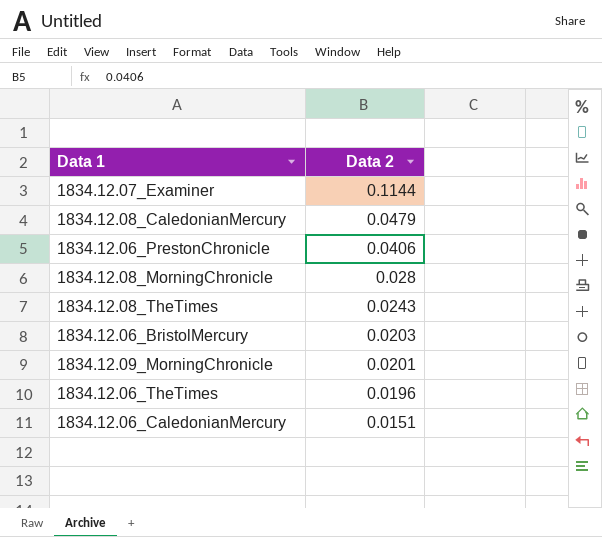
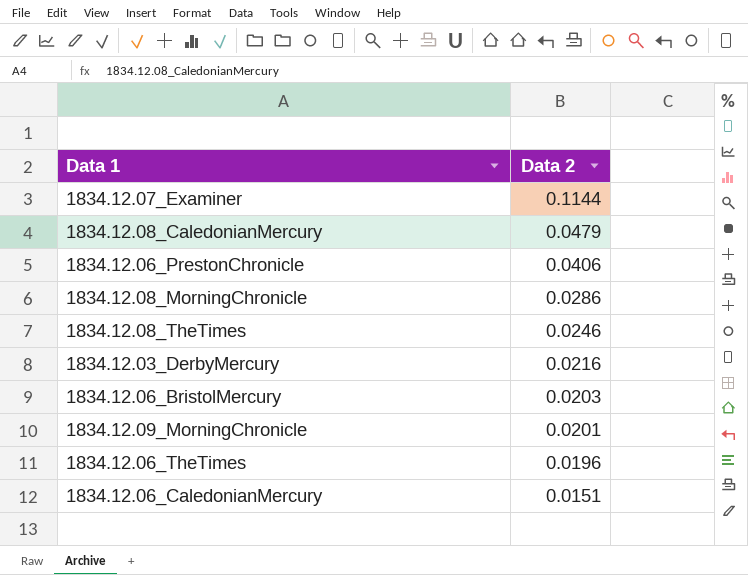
1834.12.08_MorningChronicle | Data 2: 0.028 -> 0.0286
1834.12.08_TheTimes | Data 2: 0.0243 -> 0.0246
row 1834.12.03_DerbyMercury: none -> 0.0216

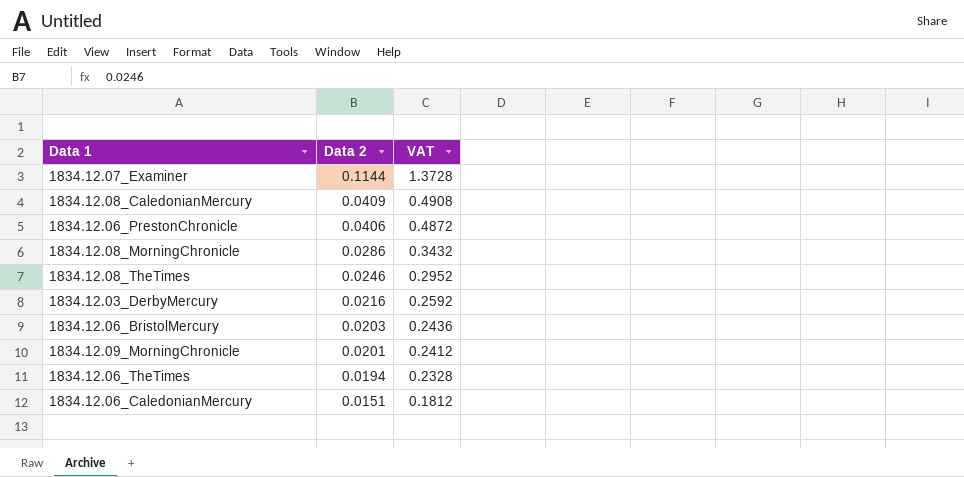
column VAT | formula: none -> [Data 2] * 12
1834.12.08_CaledonianMercury | Data 2: 0.0479 -> 0.0409
1834.12.06_TheTimes | Data 2: 0.0196 -> 0.0194

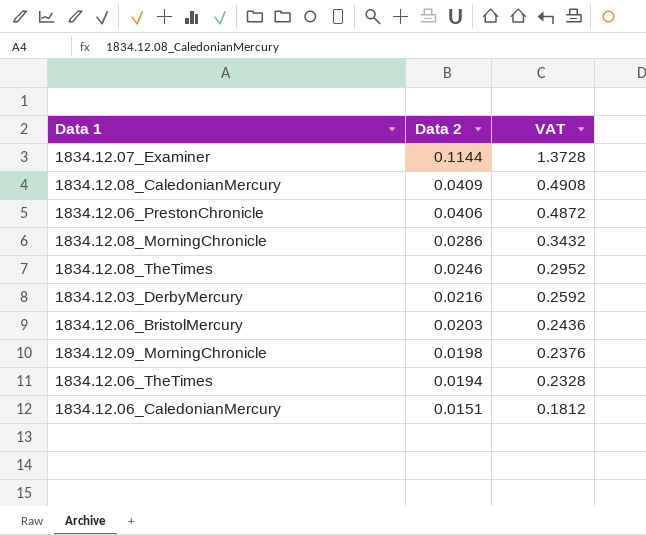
1834.12.09_MorningChronicle | Data 2: 0.0201 -> 0.0198
1834.12.09_MorningChronicle | VAT: 0.2412 -> 0.2376

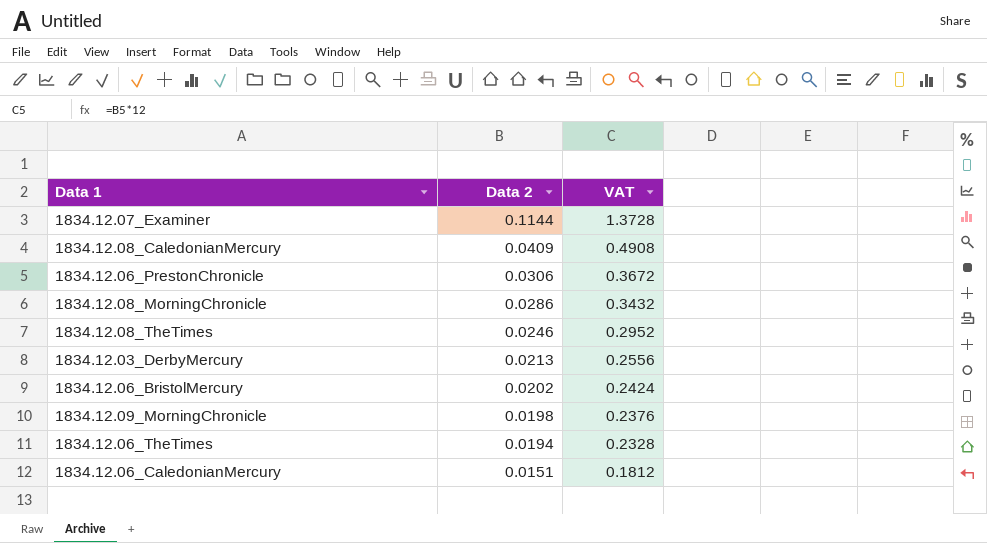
1834.12.06_PrestonChronicle | Data 2: 0.0406 -> 0.0306
1834.12.06_PrestonChronicle | VAT: 0.4872 -> 0.3672
1834.12.03_DerbyMercury | Data 2: 0.0216 -> 0.0213
1834.12.03_DerbyMercury | VAT: 0.2592 -> 0.2556
1834.12.06_BristolMercury | Data 2: 0.0203 -> 0.0202
1834.12.06_BristolMercury | VAT: 0.2436 -> 0.2424

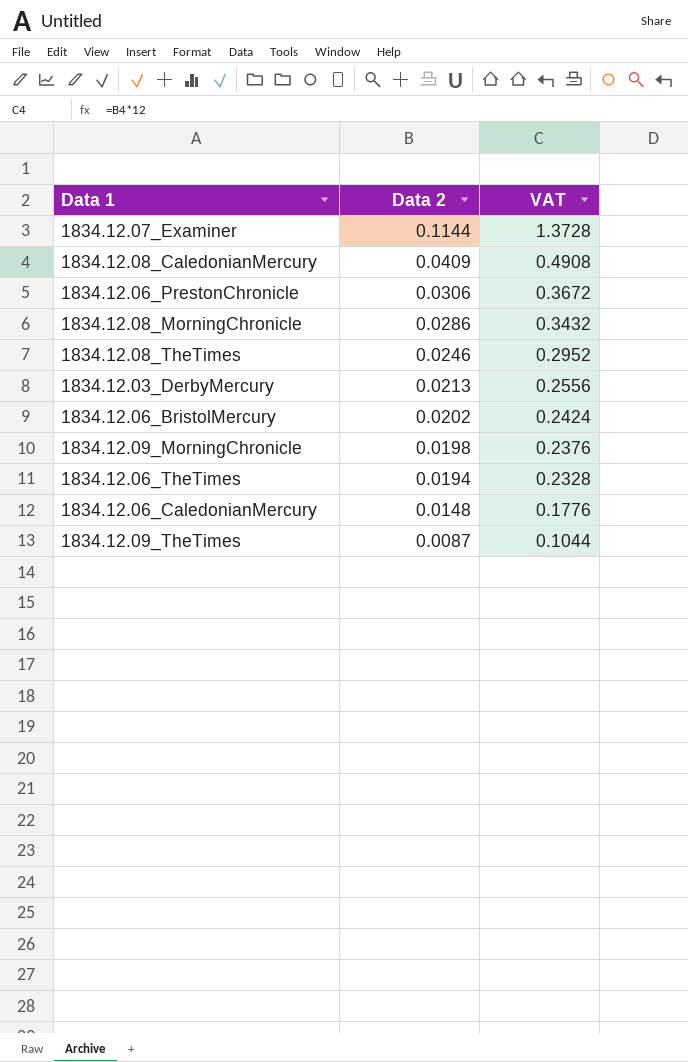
1834.12.06_CaledonianMercury | Data 2: 0.0151 -> 0.0148
1834.12.06_CaledonianMercury | VAT: 0.1812 -> 0.1776
row 1834.12.09_TheTimes: none -> 0.0087 | 0.1044

